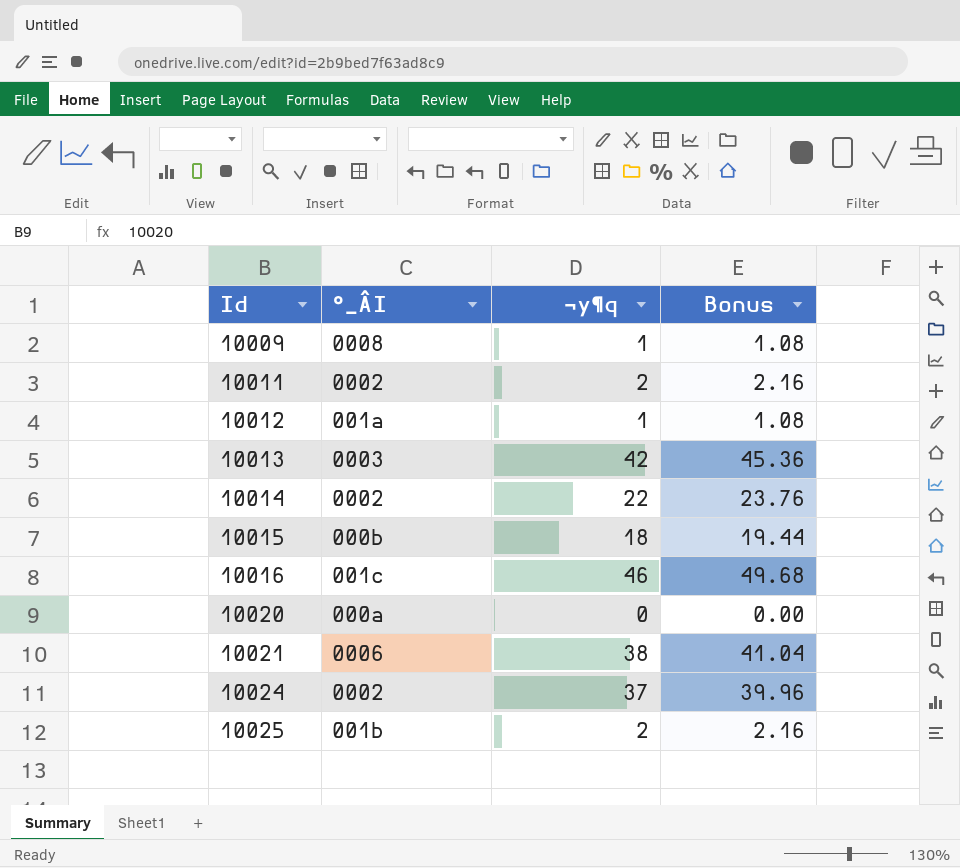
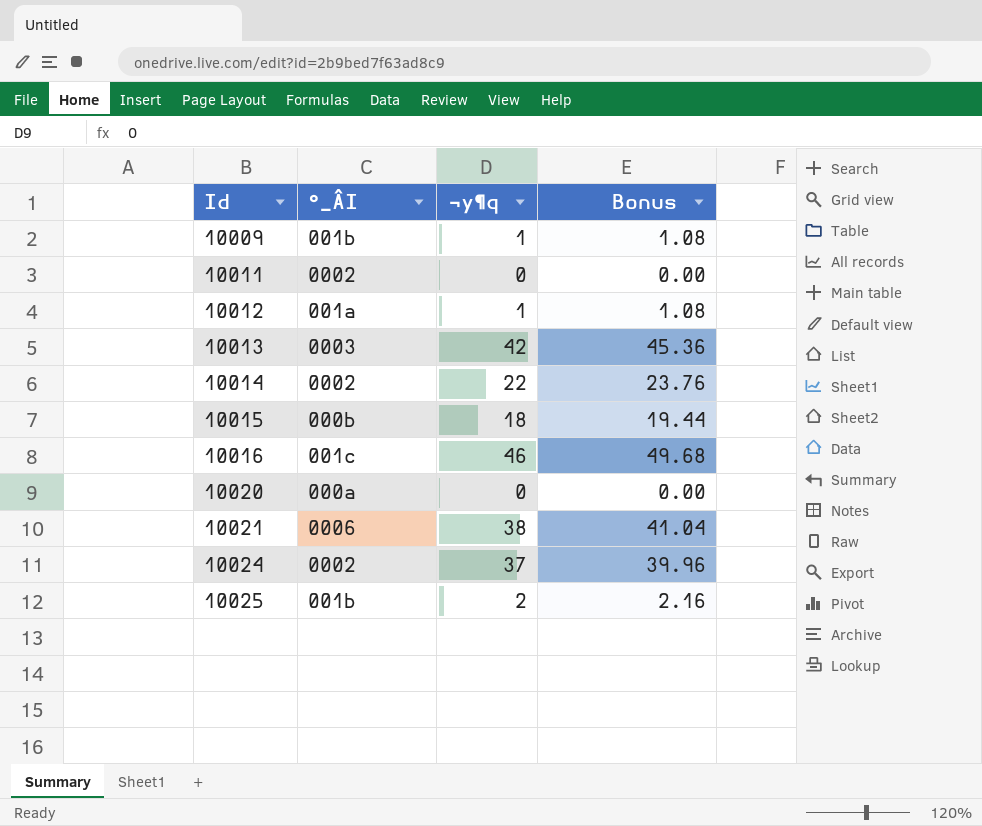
10009 | °_ÂI: 0008 -> 001b
10011 | ¬y¶q: 2 -> 0
10011 | Bonus: 2.16 -> 0.00

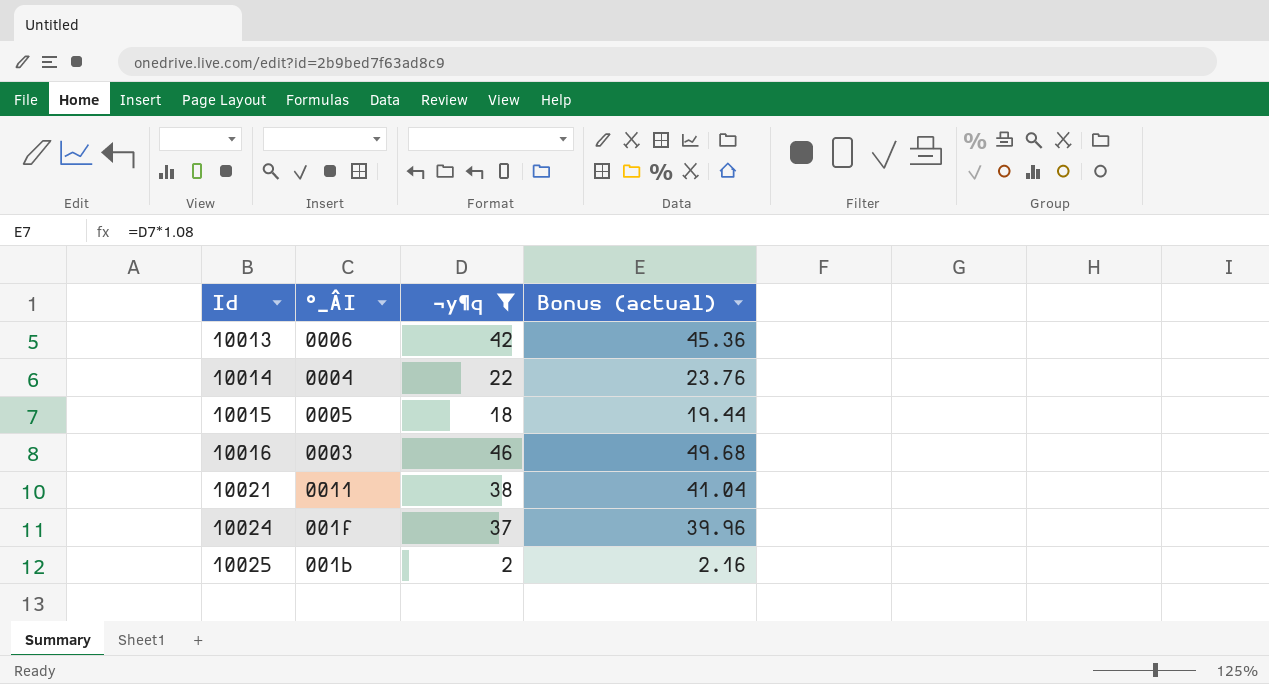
filter: none -> ¬y¶q >= 2
column name: Bonus -> Bonus (actual)
10013 | °_ÂI: 0003 -> 0006
10014 | °_ÂI: 0002 -> 0004
10015 | °_ÂI: 000b -> 0005
10016 | °_ÂI: 001c -> 0003
10021 | °_ÂI: 0006 -> 0011
10024 | °_ÂI: 0002 -> 001f

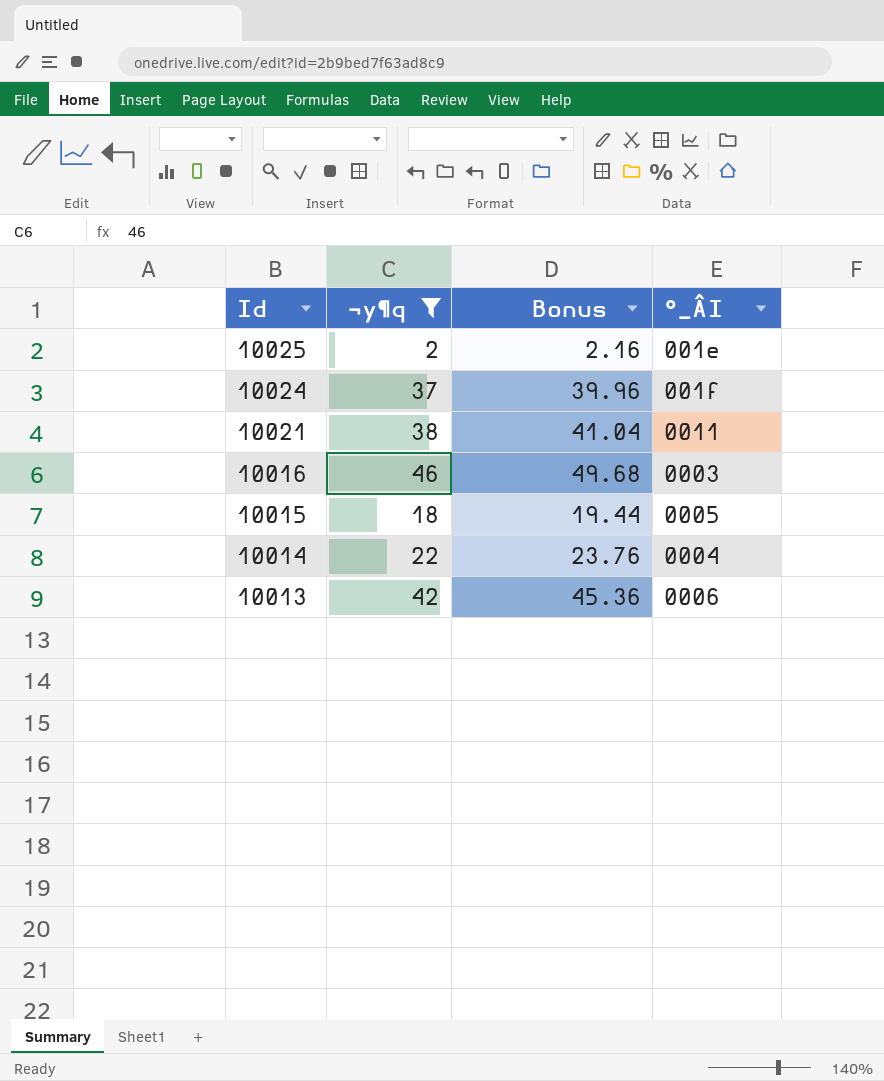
row order: Id ascending -> Id descending
column name: Bonus (actual) -> Bonus
column °_ÂI | position: 2 -> 4
10025 | °_ÂI: 001b -> 001e

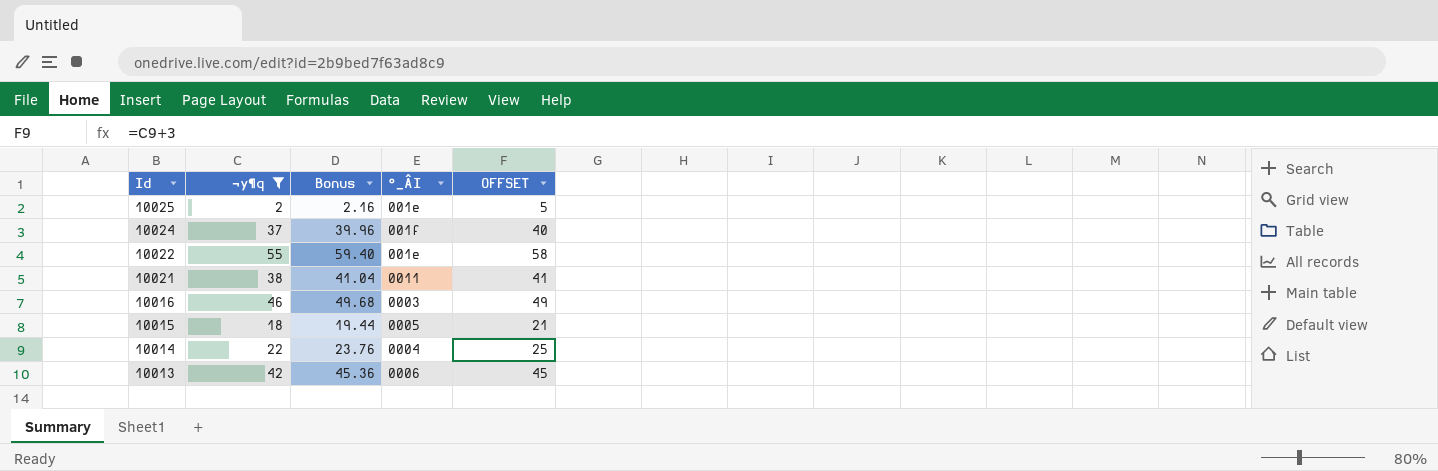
column OFFSET | formula: none -> [¬y¶q] + 3
row 10022: none -> 55 | 59.40 | 001e | 58

